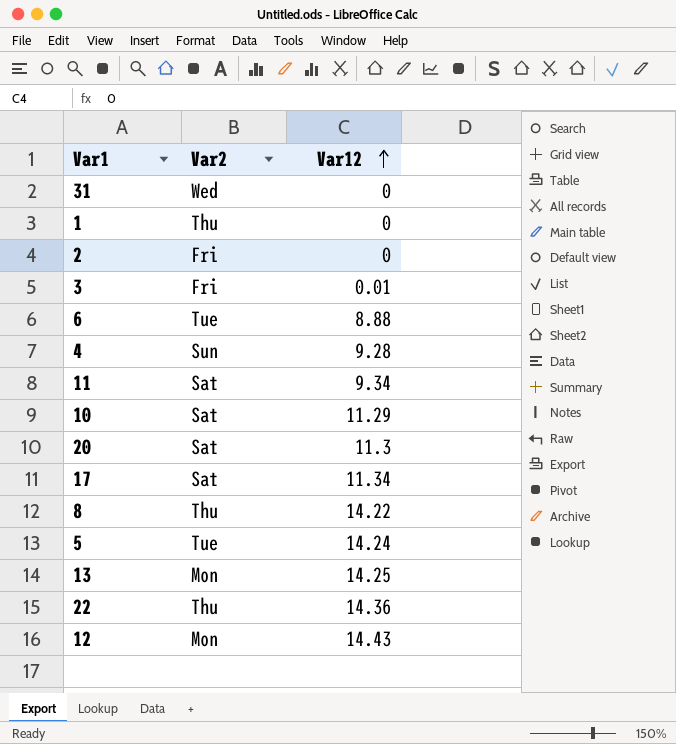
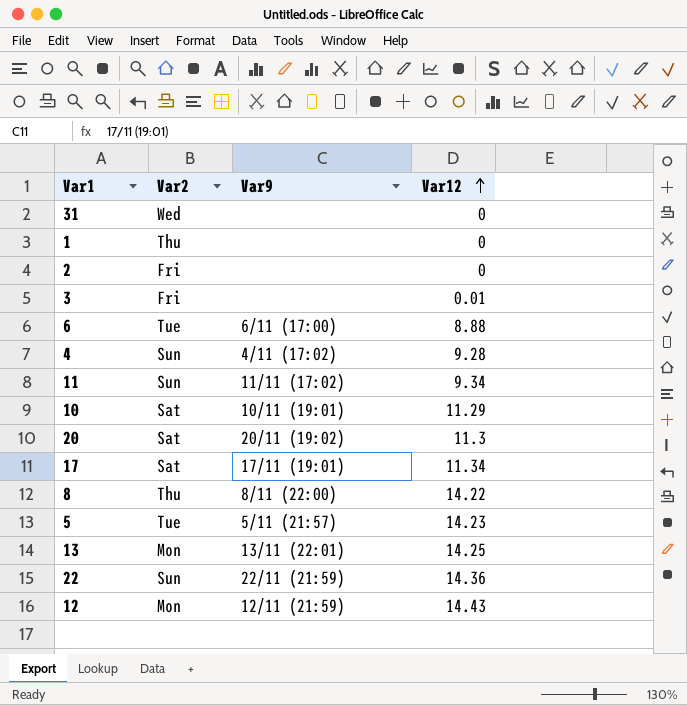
column Var9 | position: none -> 3
11 | Var2: Sat -> Sun
5 | Var12: 14.24 -> 14.23
22 | Var2: Thu -> Sun

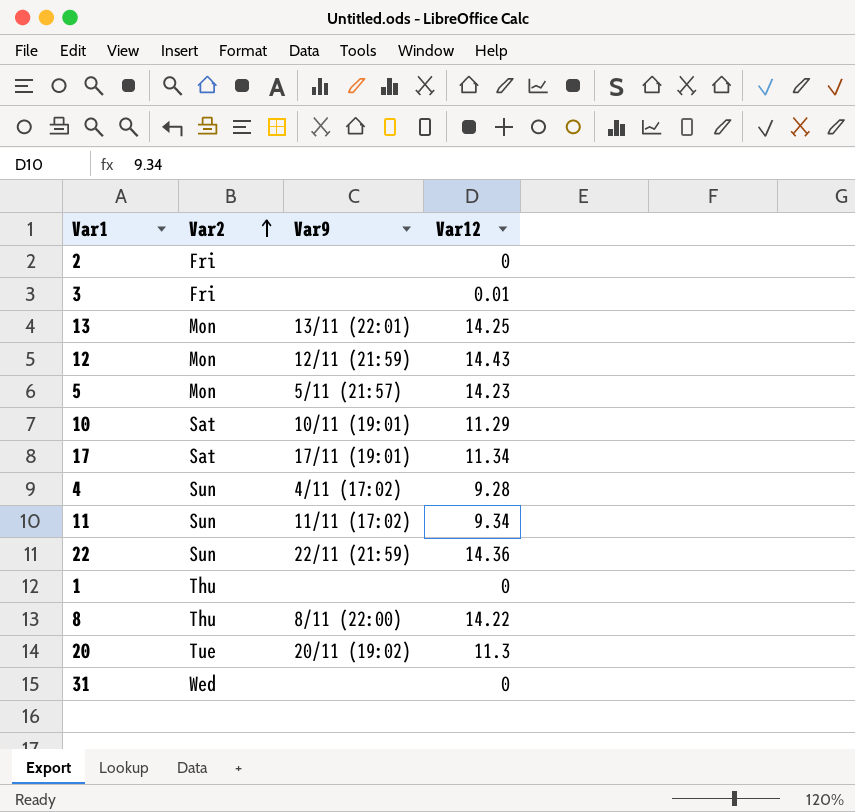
row order: Var12 ascending -> Var2 ascending
row 6: Tue | 6/11 (17:00) | 8.88 -> none
5 | Var2: Tue -> Mon
20 | Var2: Sat -> Tue

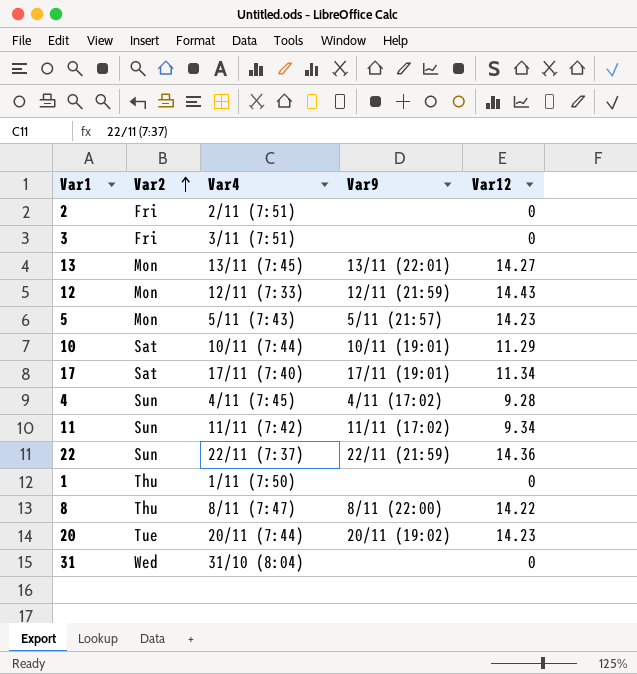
column Var4 | position: none -> 3
3 | Var12: 0.01 -> 0
13 | Var12: 14.25 -> 14.27
20 | Var12: 11.3 -> 14.23

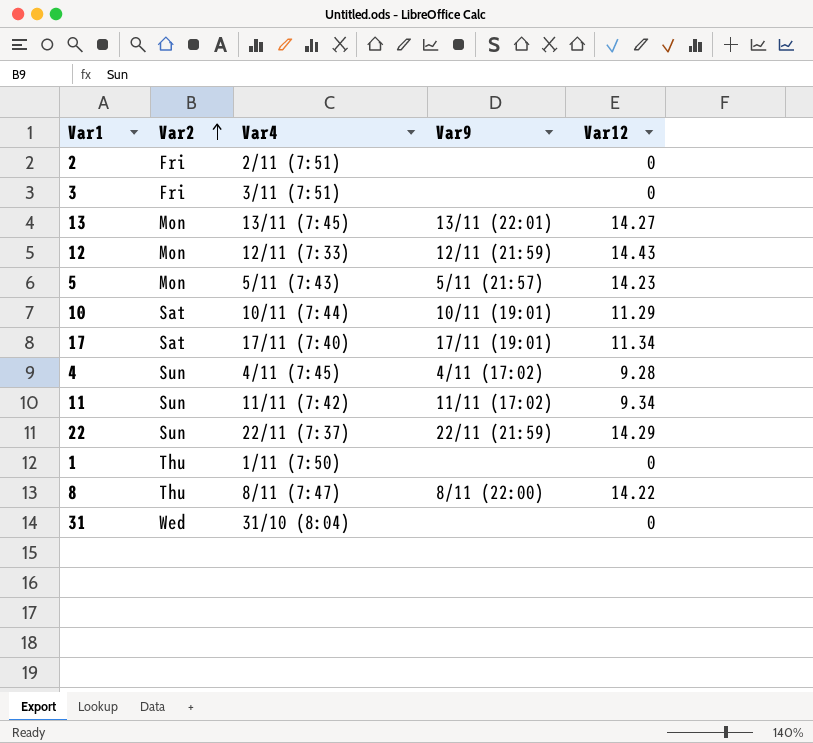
row 20: Tue | 20/11 (7:44) | 20/11 (19:02) | 14.23 -> none
22 | Var12: 14.36 -> 14.29

